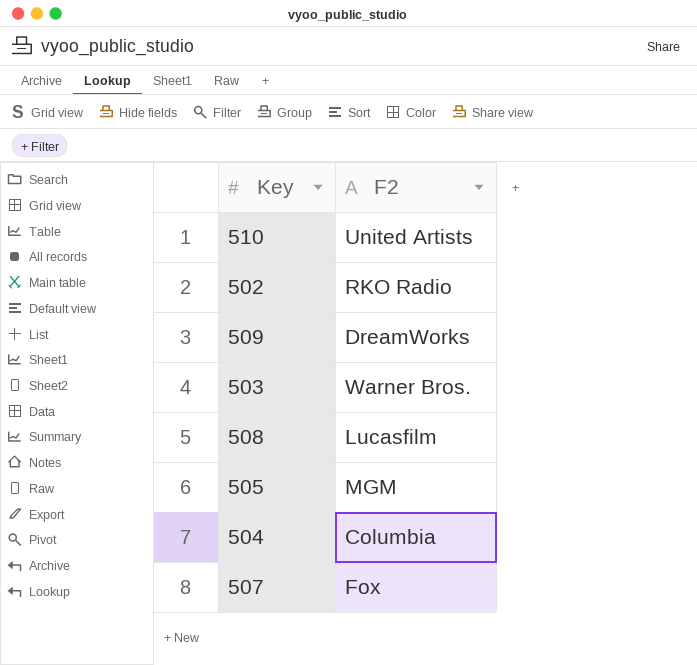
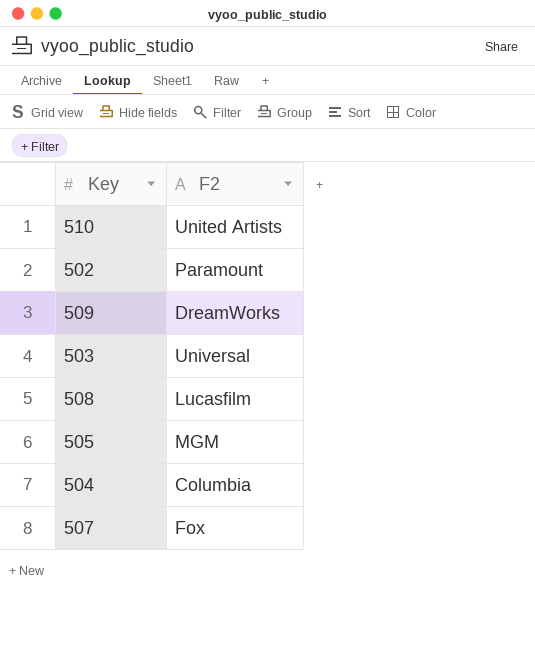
502 | F2: RKO Radio -> Paramount
503 | F2: Warner Bros. -> Universal

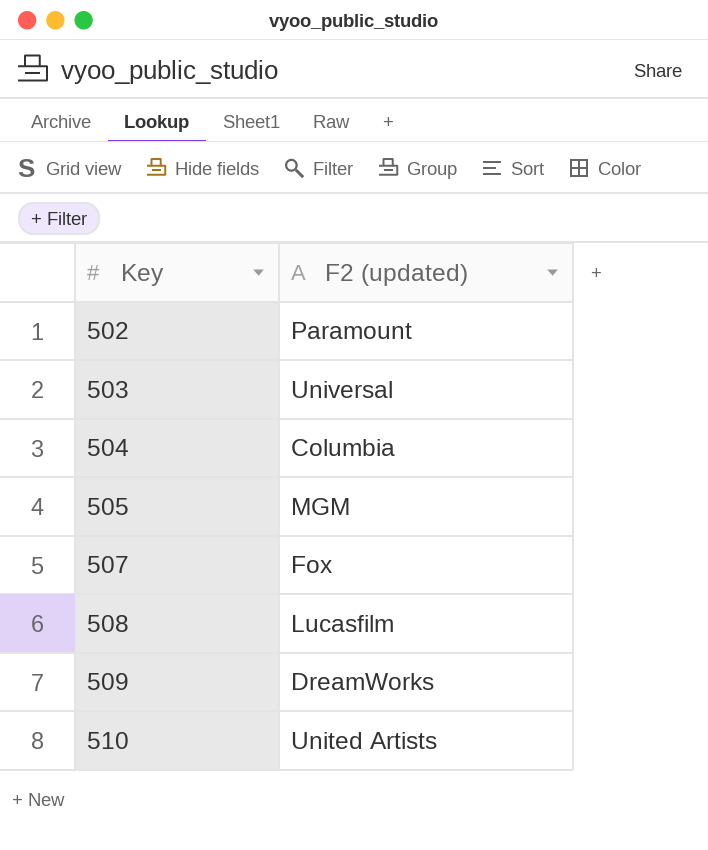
row order: none -> Key ascending
column name: F2 -> F2 (updated)

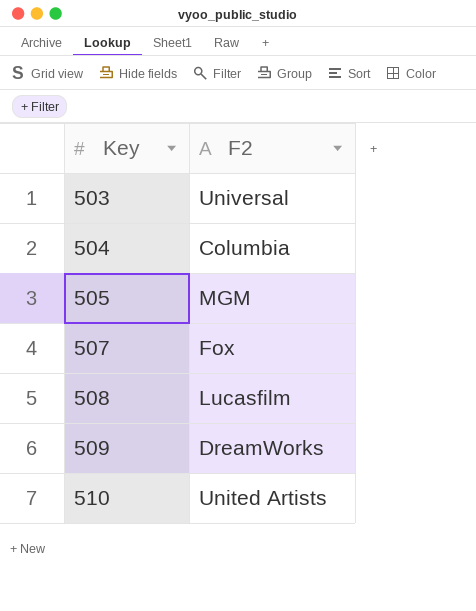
column name: F2 (updated) -> F2
row 502: Paramount -> none

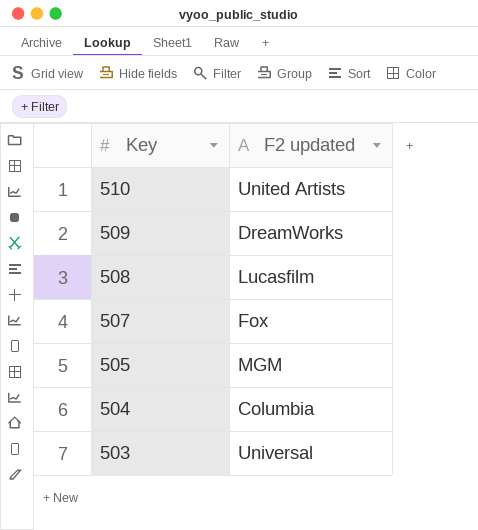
row order: Key ascending -> Key descending
column name: F2 -> F2 updated

